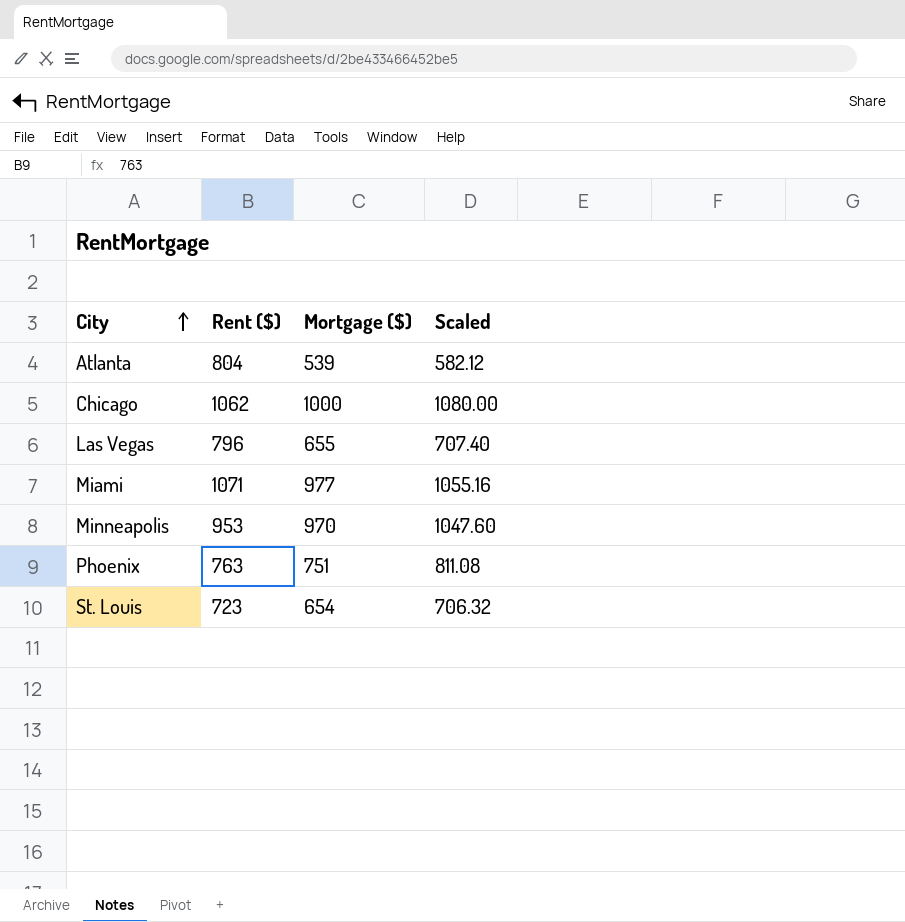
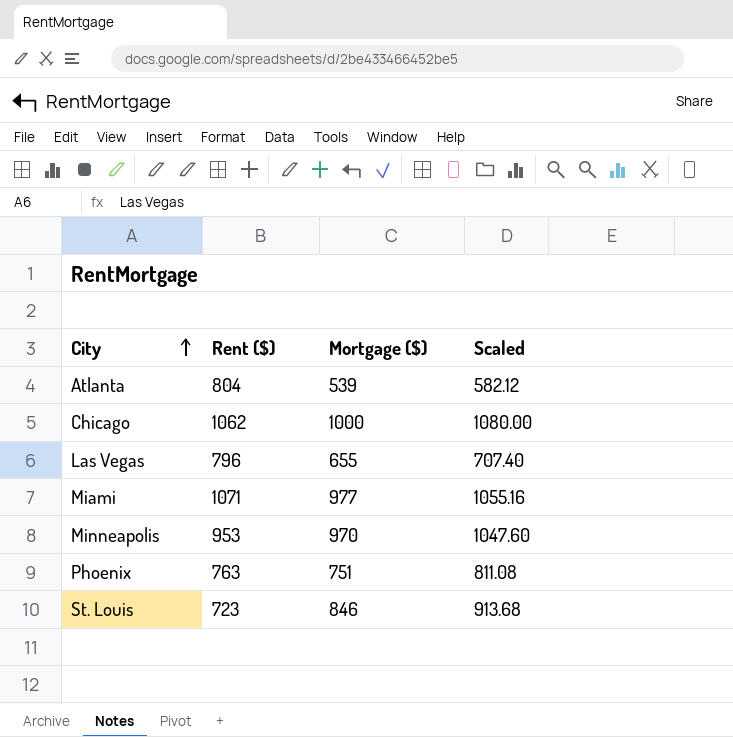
St. Louis | Mortgage ($): 654 -> 846
St. Louis | Scaled: 706.32 -> 913.68

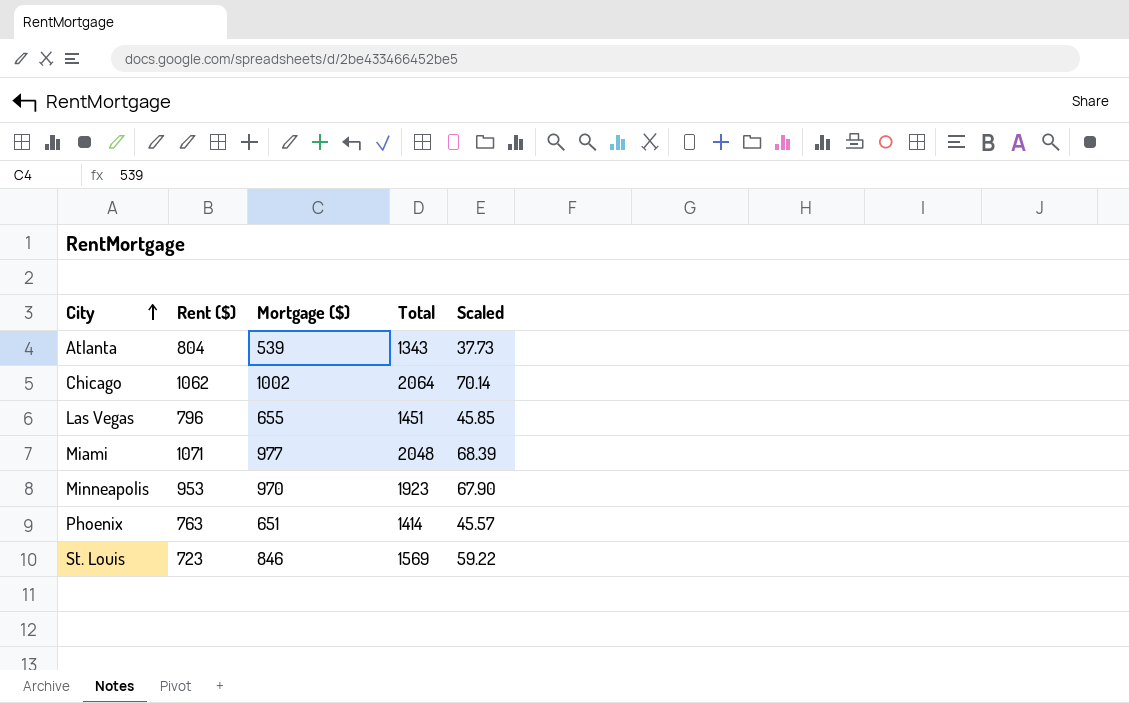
column Total | formula: none -> [Rent ($)] + [Mortgage ($)]
column Scaled | formula: [Mortgage ($)] * 1.08 -> [Mortgage ($)] * 0.07
Chicago | Mortgage ($): 1000 -> 1002
Phoenix | Mortgage ($): 751 -> 651

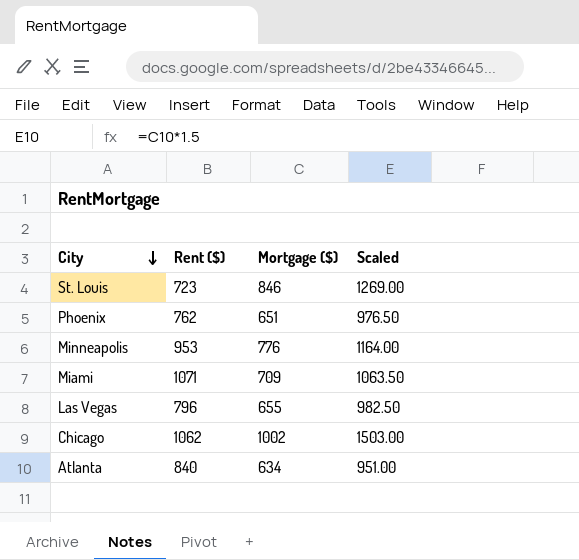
row order: City ascending -> City descending
column Total | formula: [Rent ($)] + [Mortgage ($)] -> none
column Scaled | formula: [Mortgage ($)] * 0.07 -> [Mortgage ($)] * 1.5
Phoenix | Rent ($): 763 -> 762
Minneapolis | Mortgage ($): 970 -> 776
Miami | Mortgage ($): 977 -> 709
Atlanta | Rent ($): 804 -> 840
Atlanta | Mortgage ($): 539 -> 634

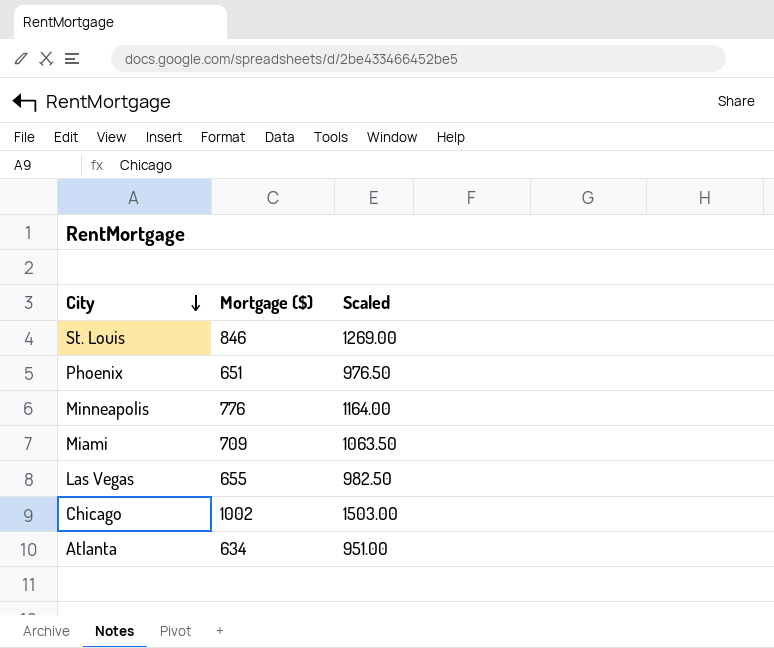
column Rent ($) | position: 2 -> none

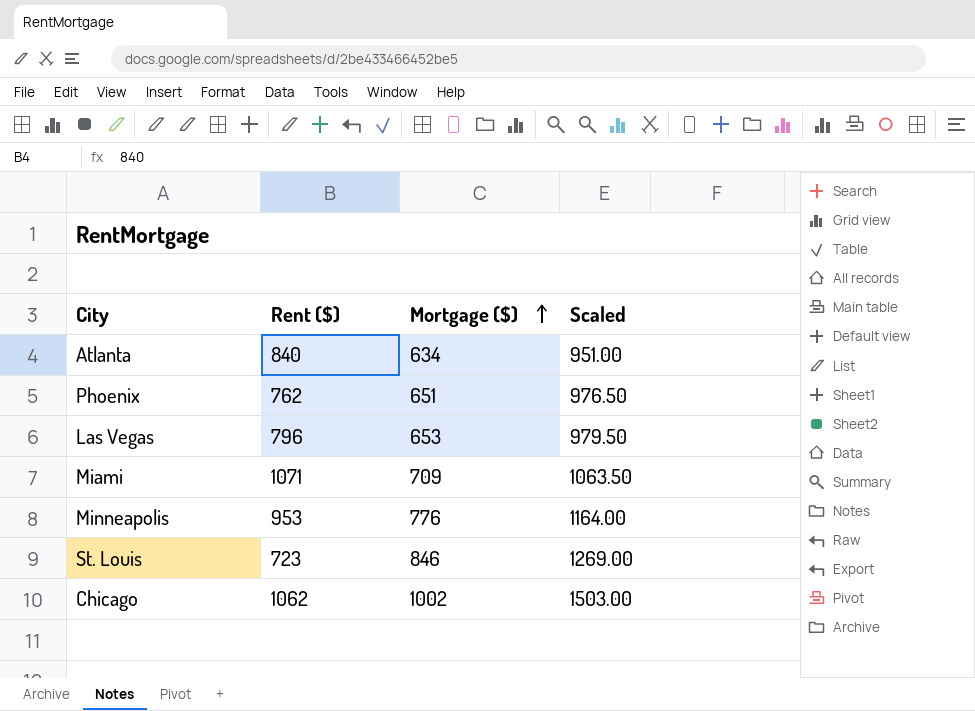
row order: City descending -> Mortgage ($) ascending
column Rent ($) | position: none -> 2
Las Vegas | Mortgage ($): 655 -> 653
Las Vegas | Scaled: 982.50 -> 979.50

